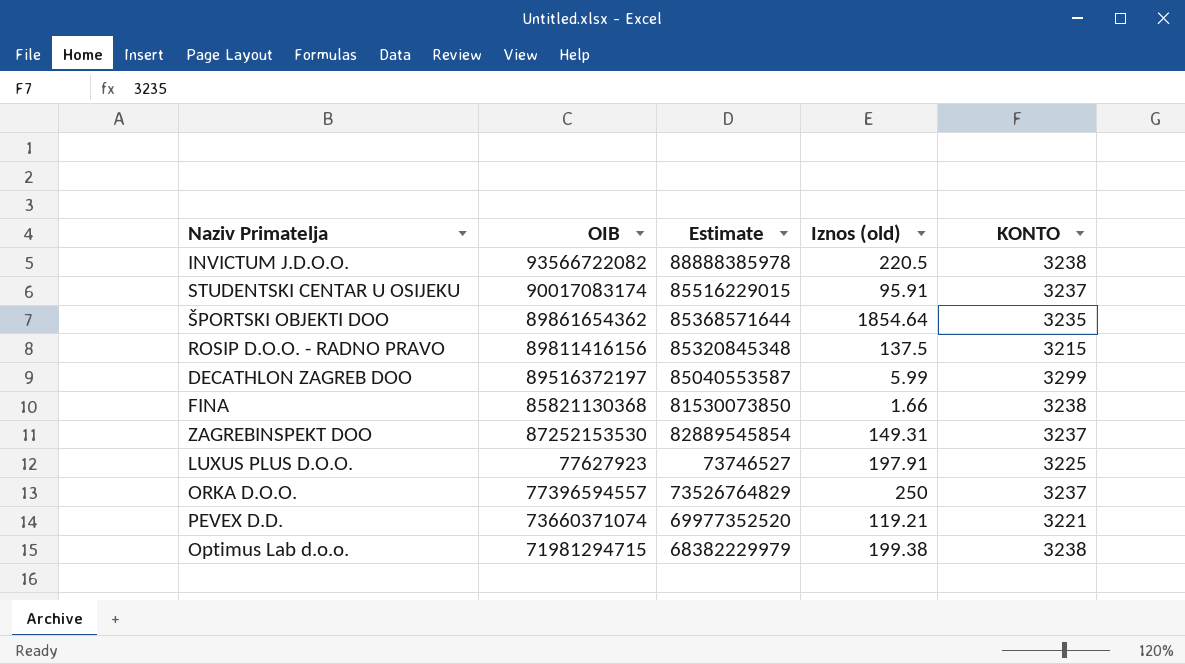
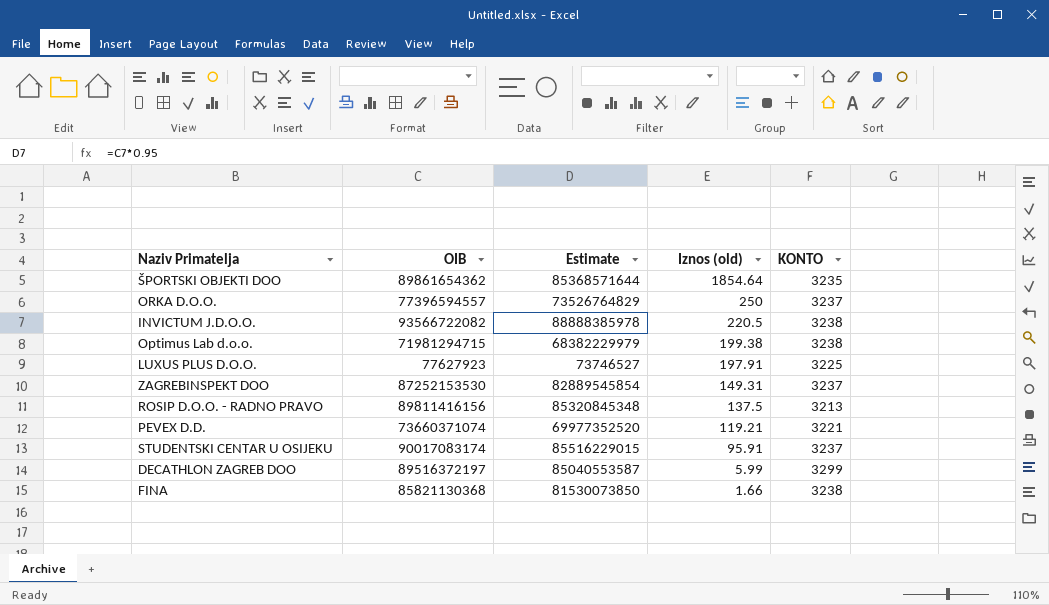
row order: none -> Iznos (old) descending
ROSIP D.O.O. - RADNO PRAVO | KONTO: 3215 -> 3213

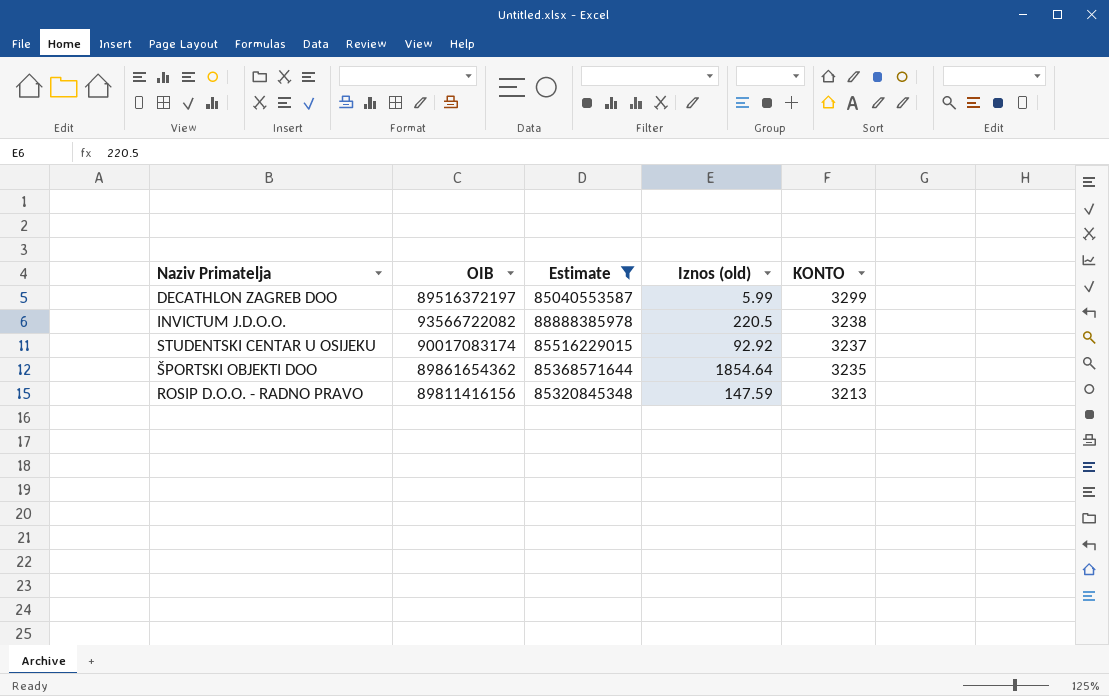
filter: none -> Estimate >= 85040553587
row order: Iznos (old) descending -> KONTO descending
STUDENTSKI CENTAR U OSIJEKU | Iznos (old): 95.91 -> 92.92
ROSIP D.O.O. - RADNO PRAVO | Iznos (old): 137.5 -> 147.59

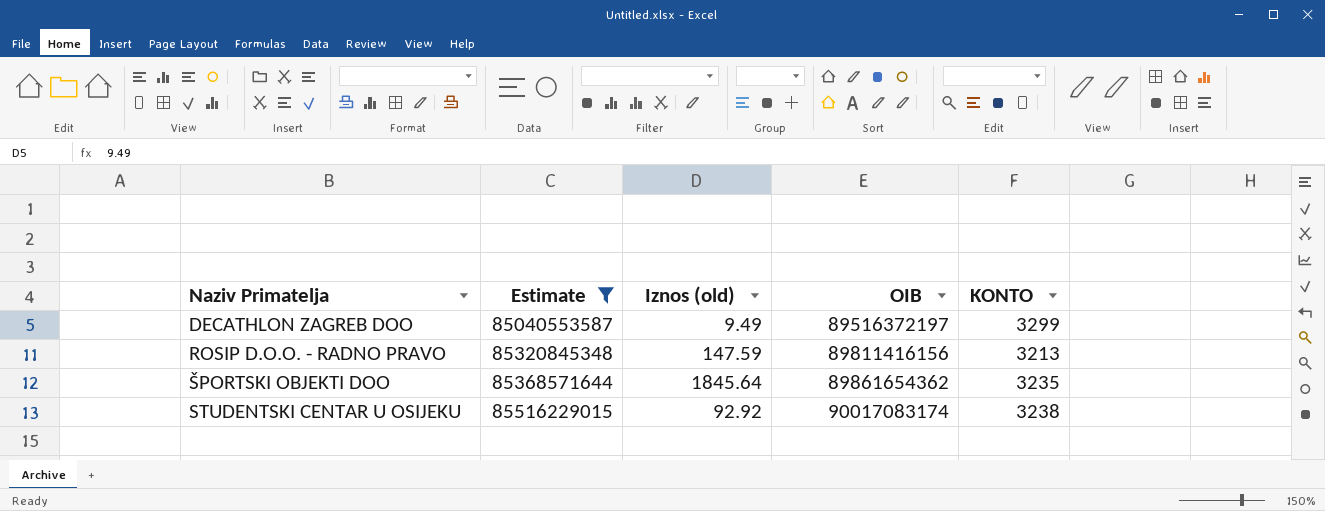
row order: KONTO descending -> Naziv Primatelja ascending
column OIB | position: 2 -> 4
row INVICTUM J.D.O.O.: 93566722082 | 88888385978 | 220.5 | 3238 -> none
DECATHLON ZAGREB DOO | Iznos (old): 5.99 -> 9.49
ŠPORTSKI OBJEKTI DOO | Iznos (old): 1854.64 -> 1845.64
STUDENTSKI CENTAR U OSIJEKU | KONTO: 3237 -> 3238

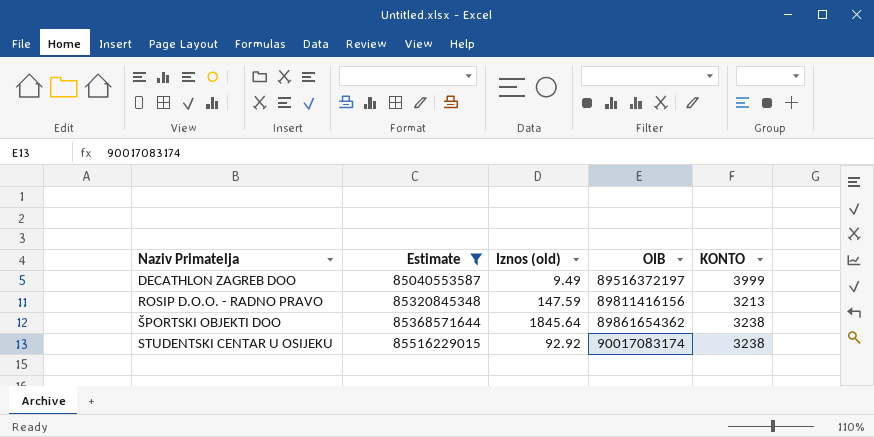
DECATHLON ZAGREB DOO | KONTO: 3299 -> 3999
ŠPORTSKI OBJEKTI DOO | KONTO: 3235 -> 3238

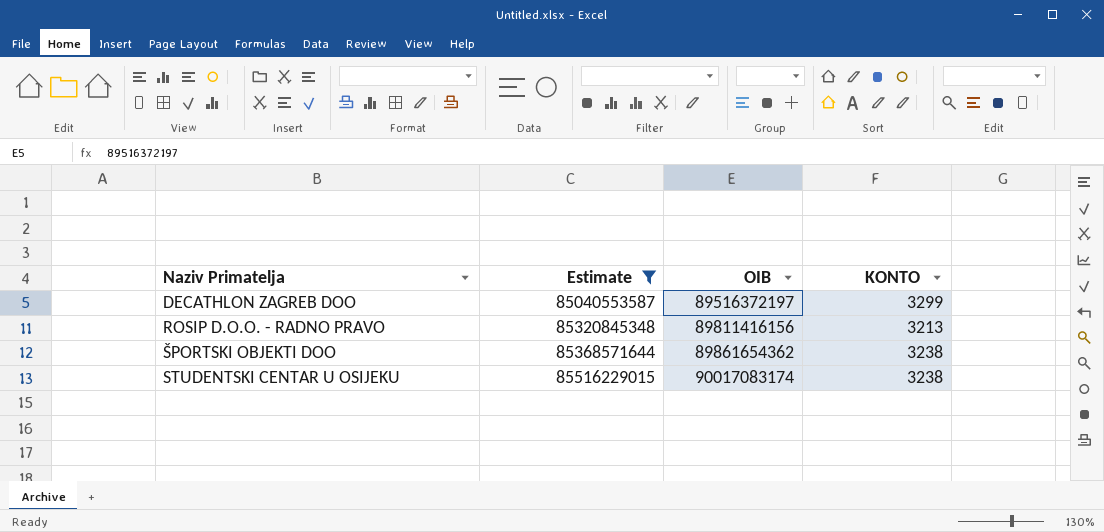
column Iznos (old) | position: 3 -> none
DECATHLON ZAGREB DOO | KONTO: 3999 -> 3299

